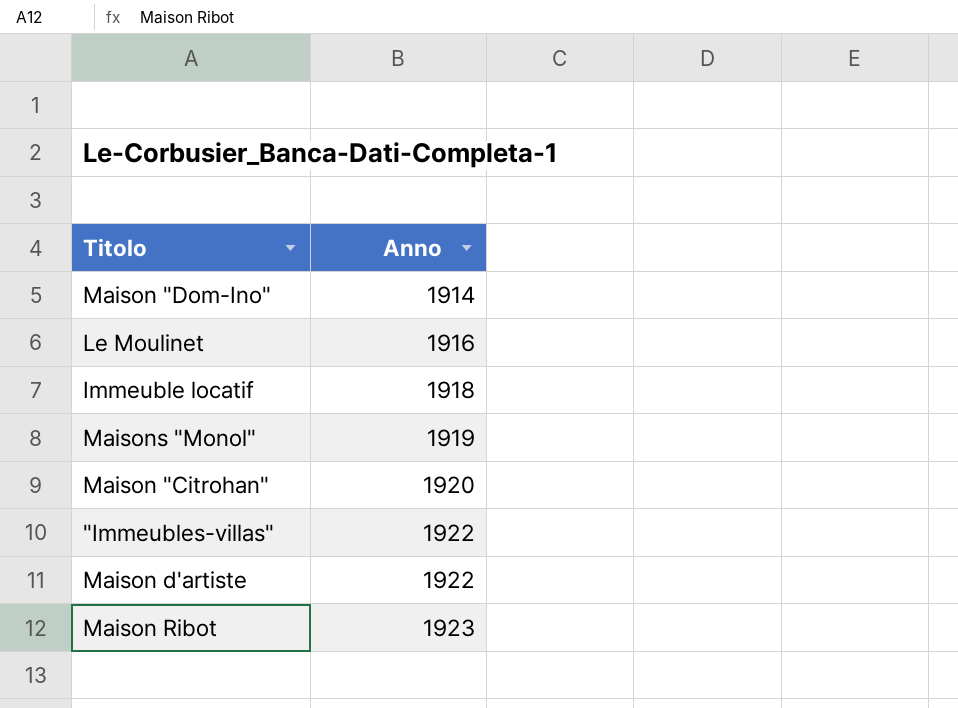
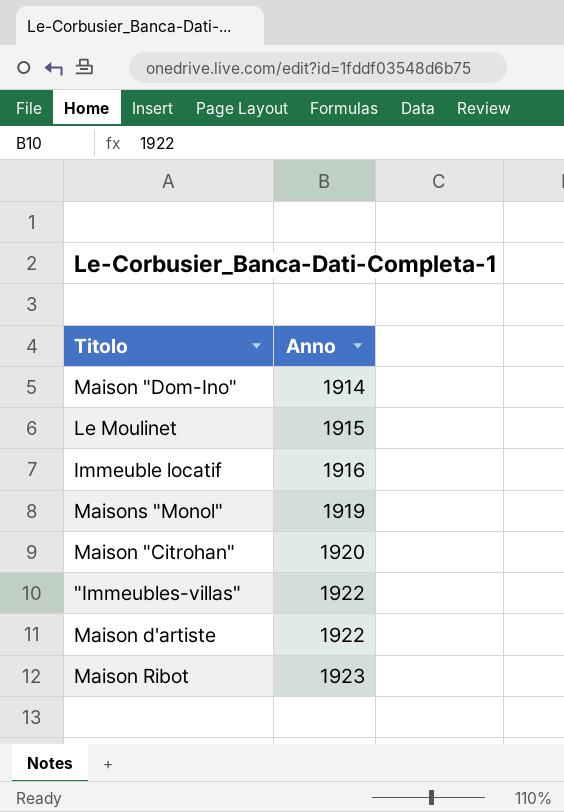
Le Moulinet | Anno: 1916 -> 1915
Immeuble locatif | Anno: 1918 -> 1916

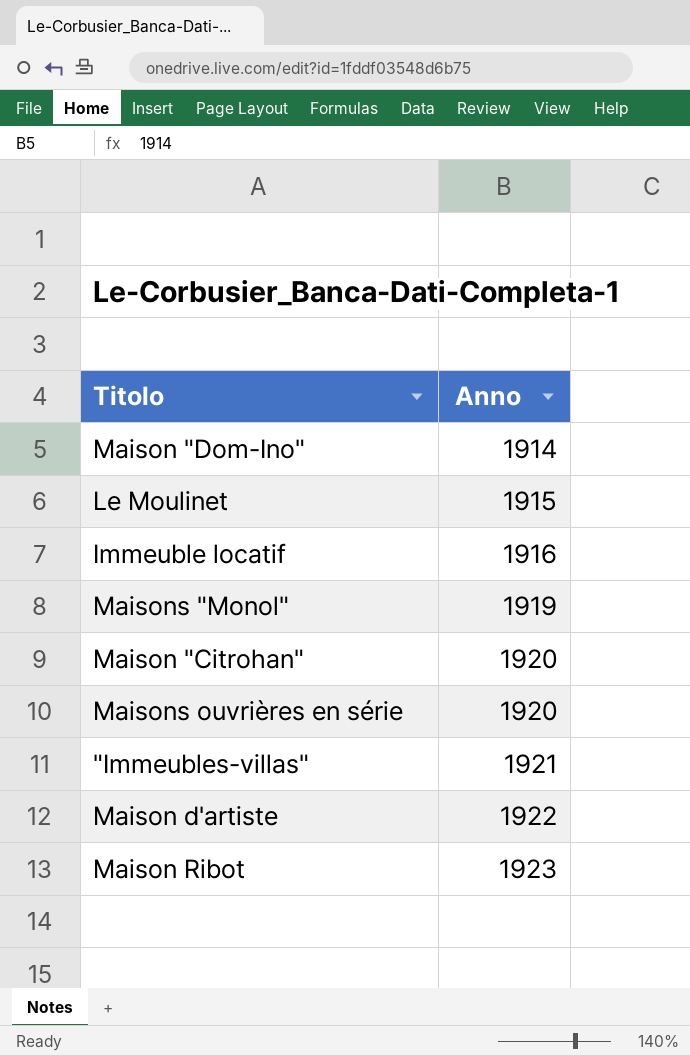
row Maisons ouvrières en série: none -> 1920
"Immeubles-villas" | Anno: 1922 -> 1921

